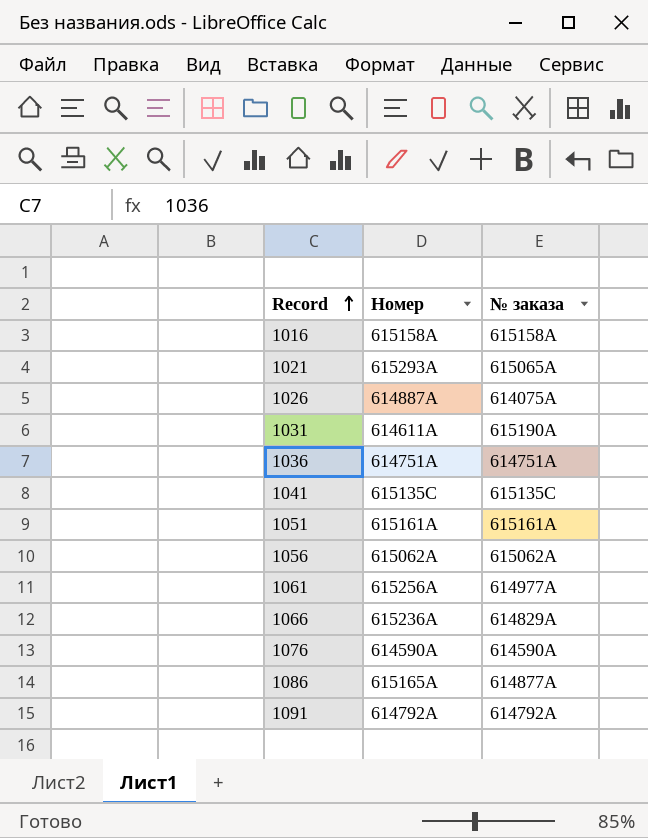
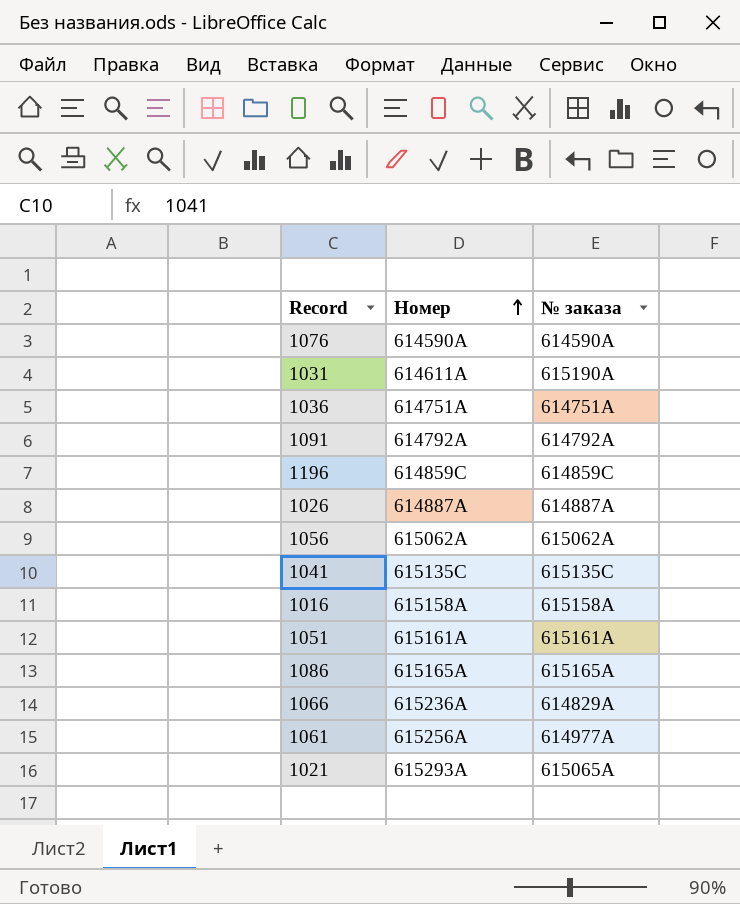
row order: Record ascending -> Номер ascending
row 1196: none -> 614859C | 614859C
1026 | № заказа: 614075A -> 614887A
1086 | № заказа: 614877A -> 615165A

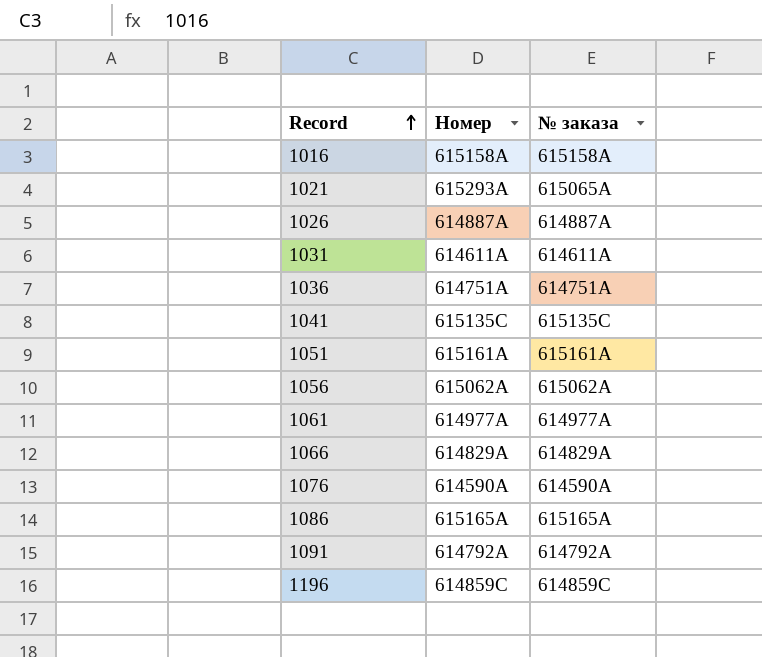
row order: Номер ascending -> Record ascending
1031 | № заказа: 615190A -> 614611A
1061 | Номер: 615256A -> 614977A
1066 | Номер: 615236A -> 614829A

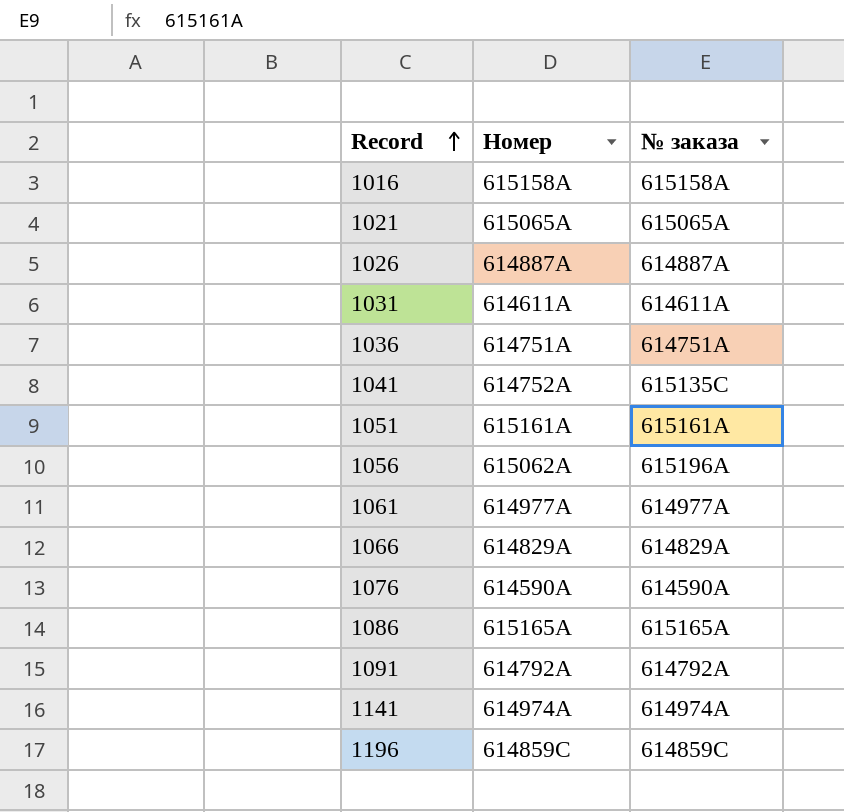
1021 | Номер: 615293A -> 615065A
1041 | Номер: 615135C -> 614752A
1056 | № заказа: 615062A -> 615196A
row 1141: none -> 614974A | 614974A

